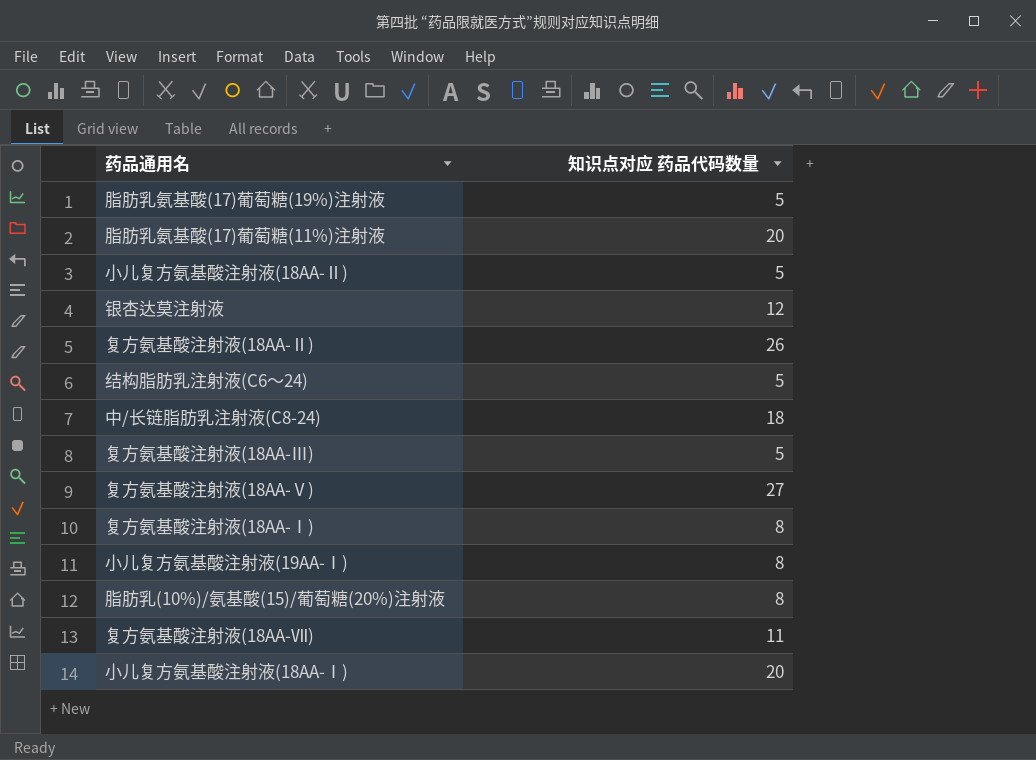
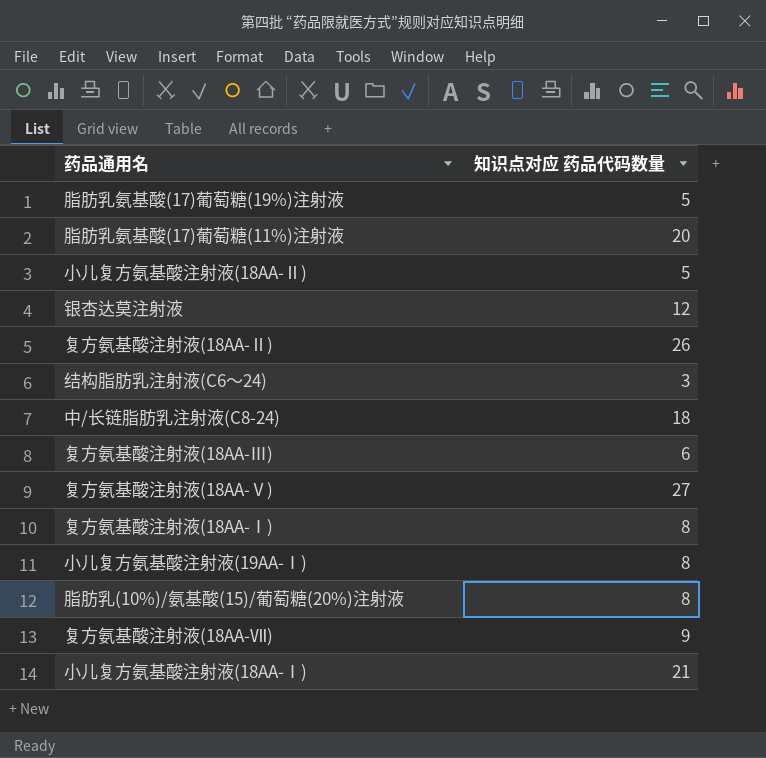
结构脂肪乳注射液(C6～24) | 知识点对应 药品代码数量: 5 -> 3
复方氨基酸注射液(18AA-Ⅲ) | 知识点对应 药品代码数量: 5 -> 6
复方氨基酸注射液(18AA-Ⅶ) | 知识点对应 药品代码数量: 11 -> 9
小儿复方氨基酸注射液(18AA-Ⅰ) | 知识点对应 药品代码数量: 20 -> 21

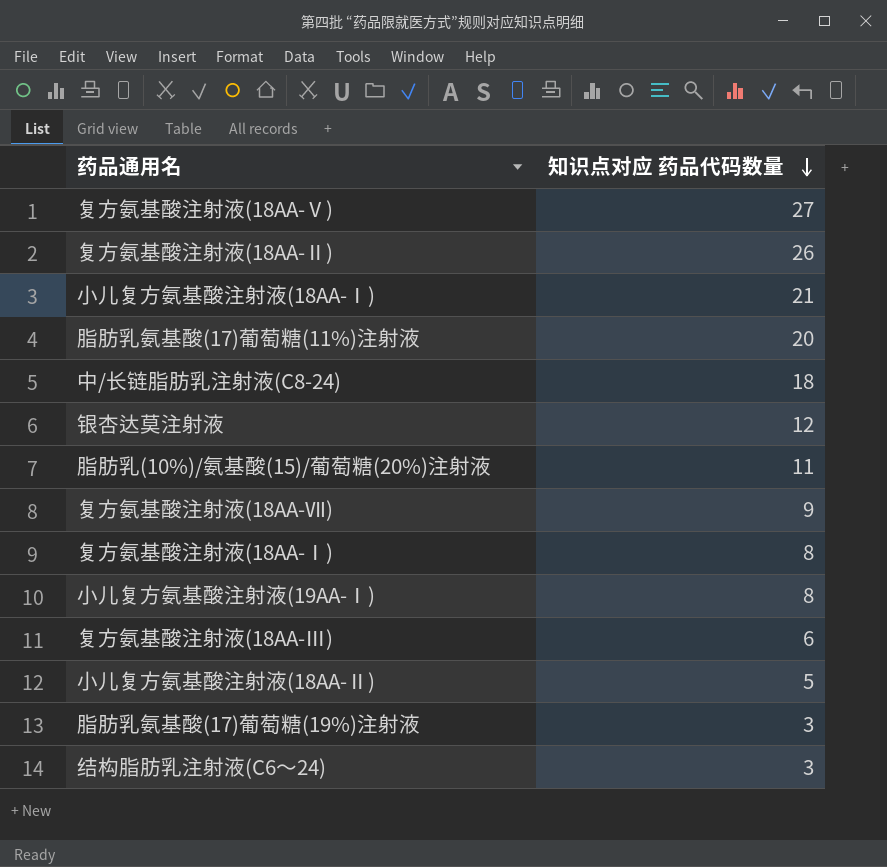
row order: none -> 知识点对应 药品代码数量 descending
脂肪乳(10%)/氨基酸(15)/葡萄糖(20%)注射液 | 知识点对应 药品代码数量: 8 -> 11
脂肪乳氨基酸(17)葡萄糖(19%)注射液 | 知识点对应 药品代码数量: 5 -> 3

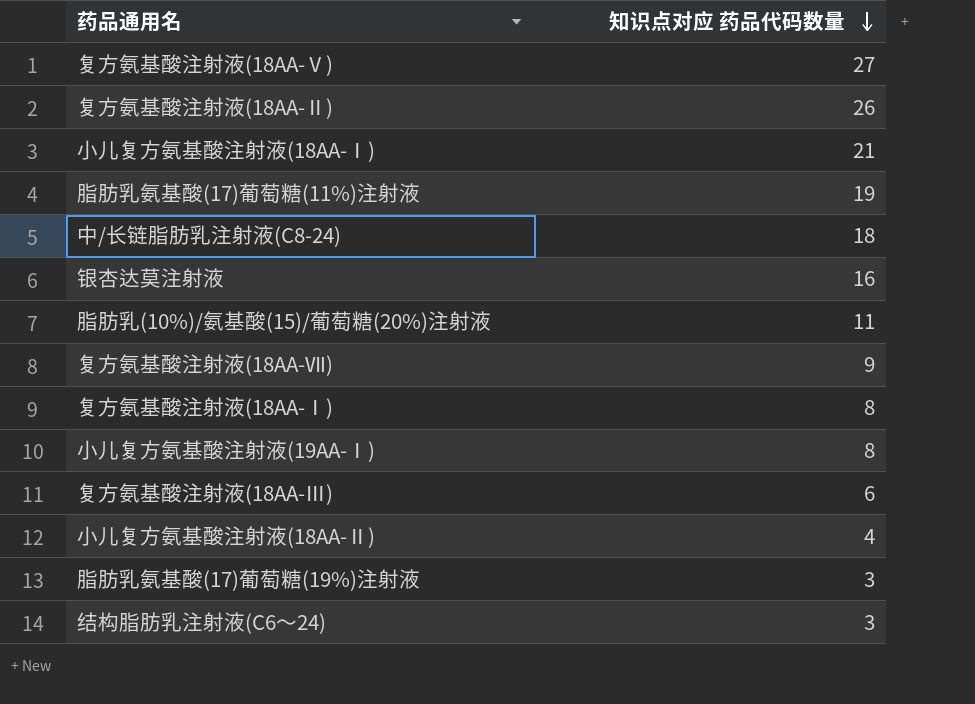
脂肪乳氨基酸(17)葡萄糖(11%)注射液 | 知识点对应 药品代码数量: 20 -> 19
银杏达莫注射液 | 知识点对应 药品代码数量: 12 -> 16
小儿复方氨基酸注射液(18AA-Ⅱ) | 知识点对应 药品代码数量: 5 -> 4

